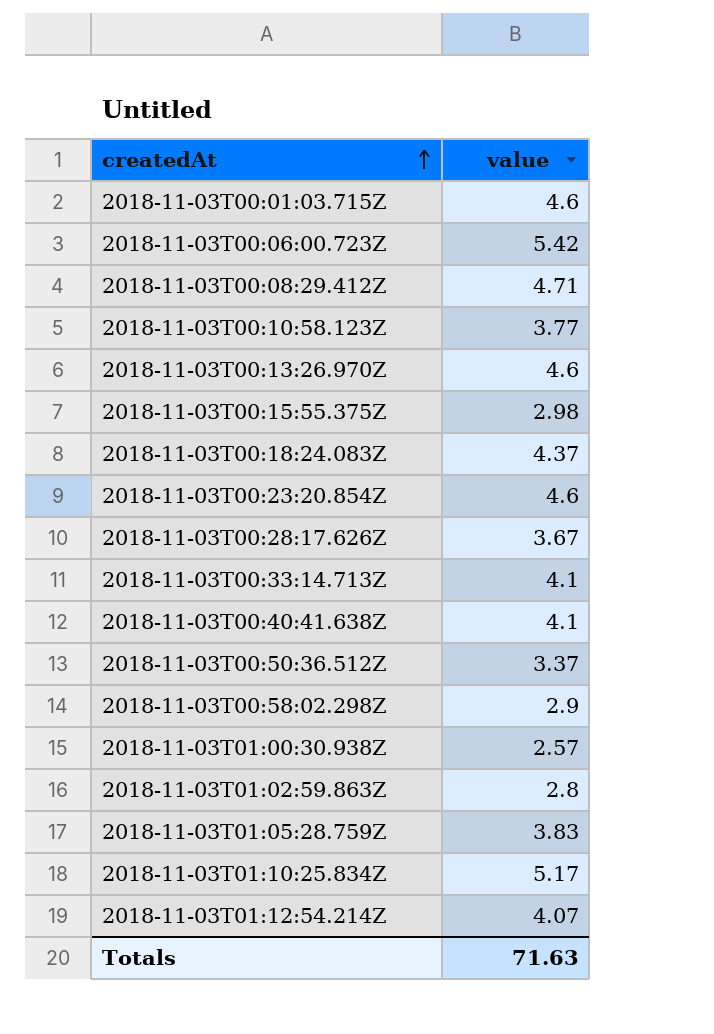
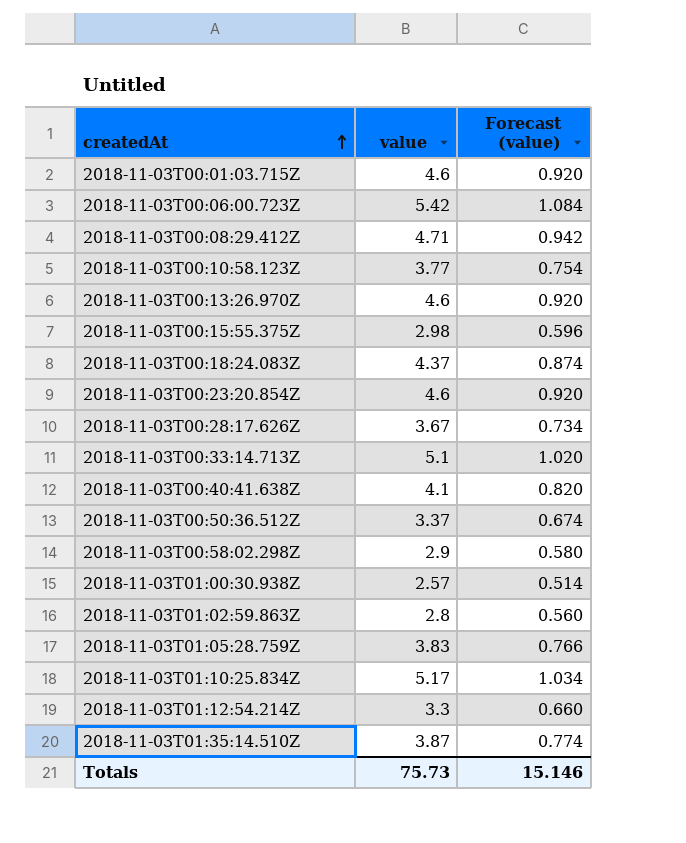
column Forecast (value) | formula: none -> [value] * 0.2
2018-11-03T00:33:14.713Z | value: 4.1 -> 5.1
2018-11-03T01:12:54.214Z | value: 4.07 -> 3.3
row 2018-11-03T01:35:14.510Z: none -> 3.87 | 0.774
Totals | value: 71.63 -> 75.73

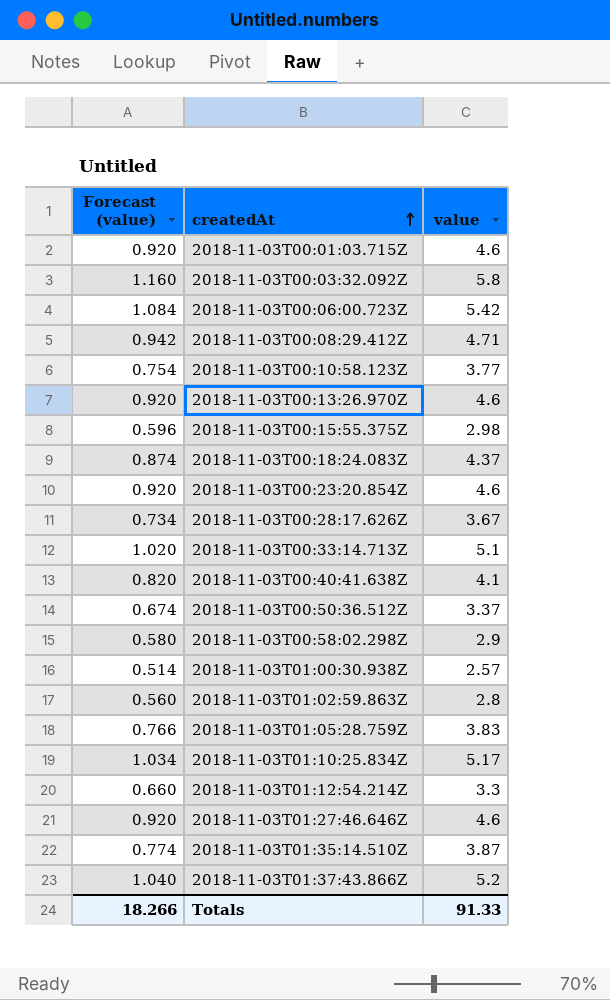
column Forecast (value) | position: 3 -> 1
row 2018-11-03T00:03:32.092Z: none -> 1.160 | 5.8
row 2018-11-03T01:27:46.646Z: none -> 0.920 | 4.6
row 2018-11-03T01:37:43.866Z: none -> 1.040 | 5.2
Totals | Forecast (value): 15.146 -> 18.266
Totals | value: 75.73 -> 91.33

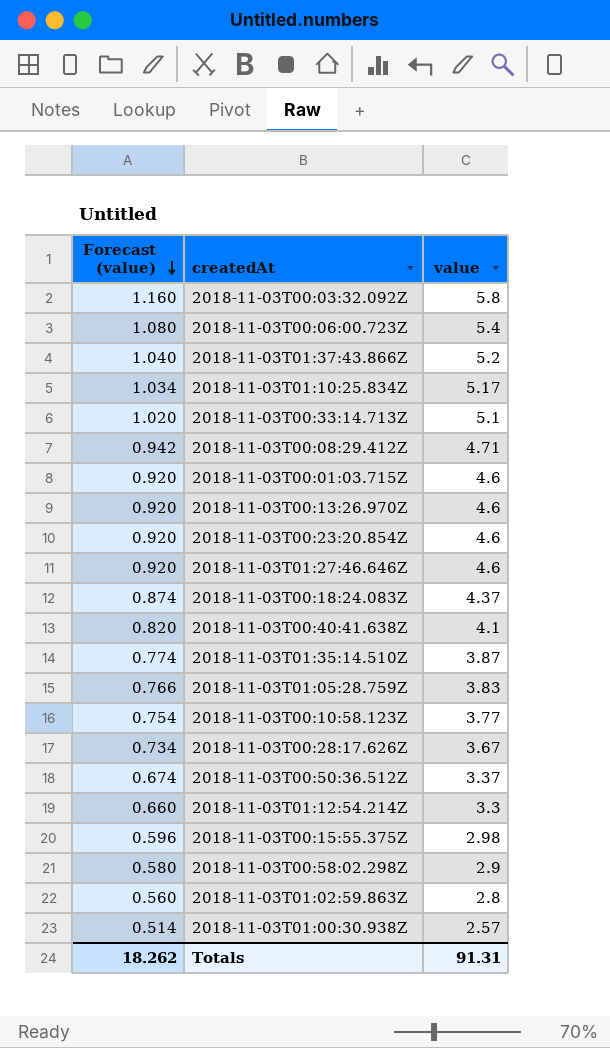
row order: createdAt ascending -> Forecast (value) descending
2018-11-03T00:06:00.723Z | Forecast (value): 1.084 -> 1.080
2018-11-03T00:06:00.723Z | value: 5.42 -> 5.4
Totals | Forecast (value): 18.266 -> 18.262
Totals | value: 91.33 -> 91.31

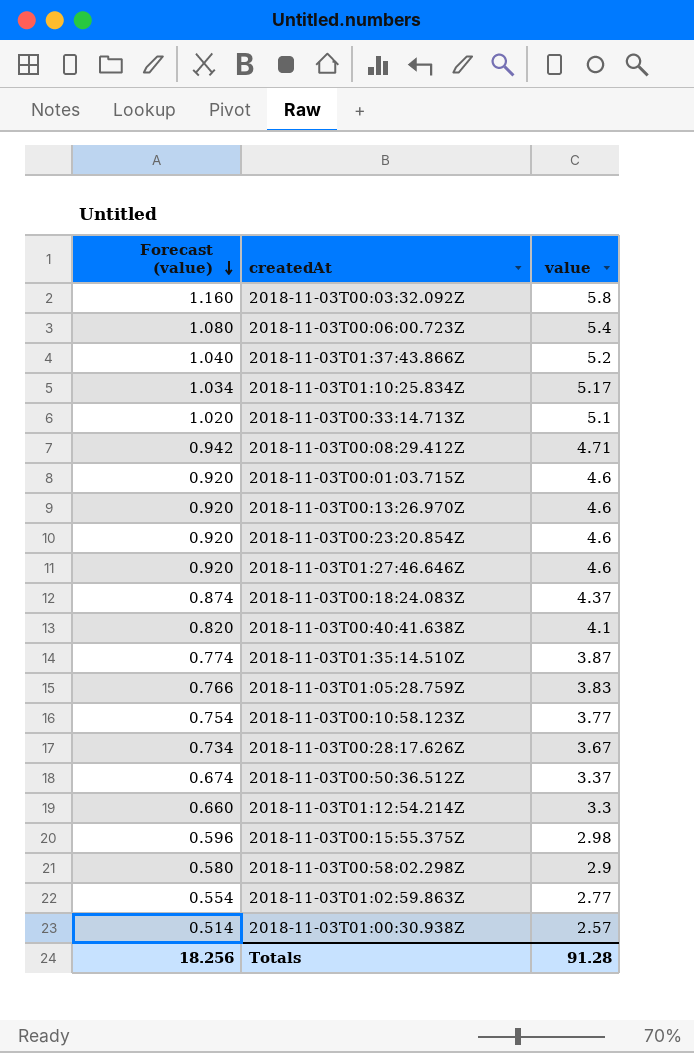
2018-11-03T01:02:59.863Z | Forecast (value): 0.560 -> 0.554
2018-11-03T01:02:59.863Z | value: 2.8 -> 2.77
Totals | Forecast (value): 18.262 -> 18.256
Totals | value: 91.31 -> 91.28

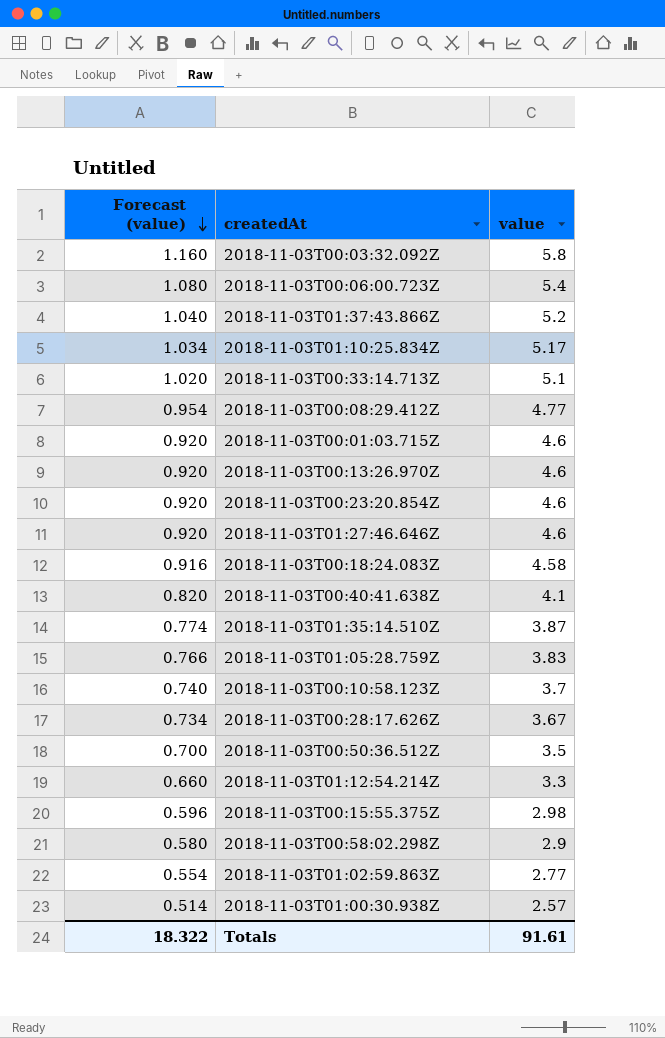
2018-11-03T00:08:29.412Z | Forecast (value): 0.942 -> 0.954
2018-11-03T00:08:29.412Z | value: 4.71 -> 4.77
2018-11-03T00:18:24.083Z | Forecast (value): 0.874 -> 0.916
2018-11-03T00:18:24.083Z | value: 4.37 -> 4.58
2018-11-03T00:10:58.123Z | Forecast (value): 0.754 -> 0.740
2018-11-03T00:10:58.123Z | value: 3.77 -> 3.7
2018-11-03T00:50:36.512Z | Forecast (value): 0.674 -> 0.700
2018-11-03T00:50:36.512Z | value: 3.37 -> 3.5
Totals | Forecast (value): 18.256 -> 18.322
Totals | value: 91.28 -> 91.61

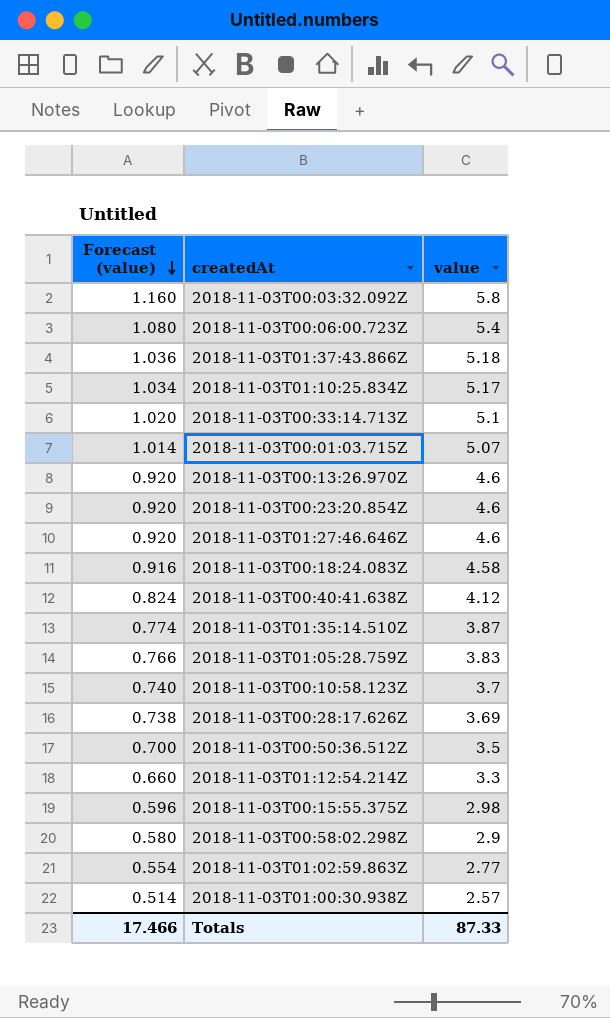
row 2018-11-03T00:08:29.412Z: 0.954 | 4.77 -> none
2018-11-03T01:37:43.866Z | Forecast (value): 1.040 -> 1.036
2018-11-03T01:37:43.866Z | value: 5.2 -> 5.18
2018-11-03T00:01:03.715Z | Forecast (value): 0.920 -> 1.014
2018-11-03T00:01:03.715Z | value: 4.6 -> 5.07
2018-11-03T00:40:41.638Z | Forecast (value): 0.820 -> 0.824
2018-11-03T00:40:41.638Z | value: 4.1 -> 4.12
2018-11-03T00:28:17.626Z | Forecast (value): 0.734 -> 0.738
2018-11-03T00:28:17.626Z | value: 3.67 -> 3.69
Totals | Forecast (value): 18.322 -> 17.466
Totals | value: 91.61 -> 87.33

